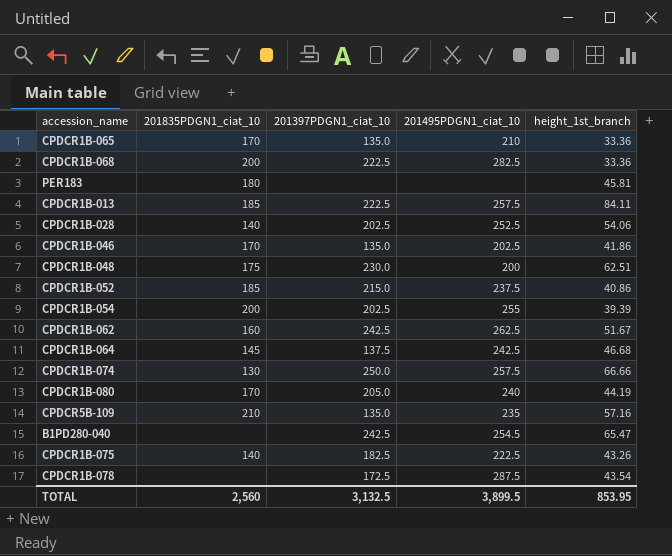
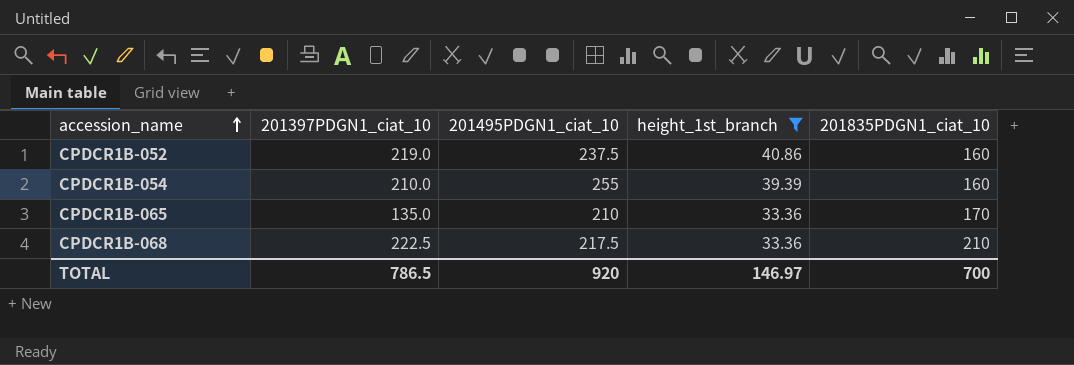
filter: none -> height_1st_branch <= 40.86
row order: none -> accession_name ascending
column 201835PDGN1_ciat_10 | position: 2 -> 5
CPDCR1B-052 | 201397PDGN1_ciat_10: 215.0 -> 219.0
CPDCR1B-052 | 201835PDGN1_ciat_10: 185 -> 160
CPDCR1B-054 | 201397PDGN1_ciat_10: 202.5 -> 210.0
CPDCR1B-054 | 201835PDGN1_ciat_10: 200 -> 160
CPDCR1B-068 | 201495PDGN1_ciat_10: 282.5 -> 217.5
CPDCR1B-068 | 201835PDGN1_ciat_10: 200 -> 210
TOTAL | 201397PDGN1_ciat_10: 3,132.5 -> 786.5
TOTAL | 201495PDGN1_ciat_10: 3,899.5 -> 920
TOTAL | height_1st_branch: 853.95 -> 146.97
TOTAL | 201835PDGN1_ciat_10: 2,560 -> 700

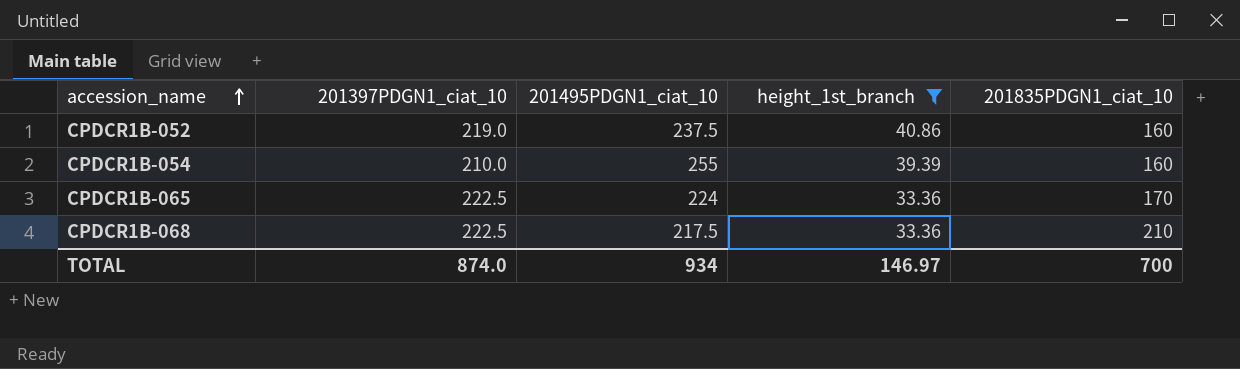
CPDCR1B-065 | 201397PDGN1_ciat_10: 135.0 -> 222.5
CPDCR1B-065 | 201495PDGN1_ciat_10: 210 -> 224
TOTAL | 201397PDGN1_ciat_10: 786.5 -> 874.0
TOTAL | 201495PDGN1_ciat_10: 920 -> 934

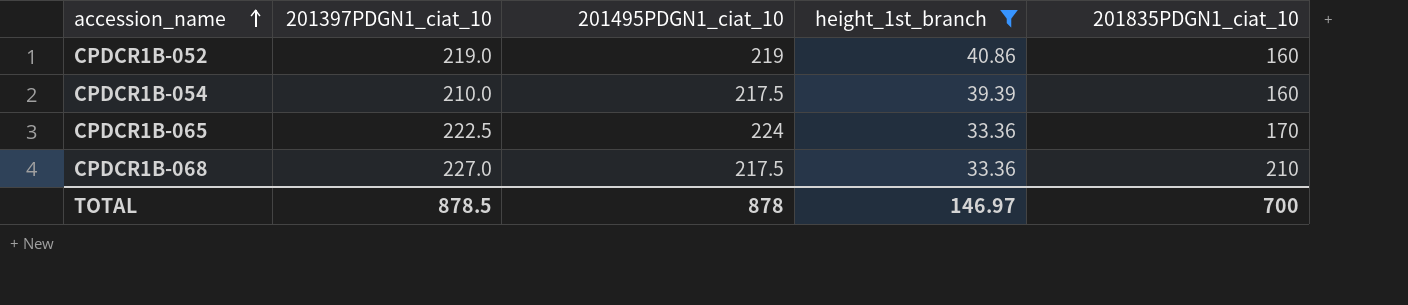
CPDCR1B-052 | 201495PDGN1_ciat_10: 237.5 -> 219
CPDCR1B-054 | 201495PDGN1_ciat_10: 255 -> 217.5
CPDCR1B-068 | 201397PDGN1_ciat_10: 222.5 -> 227.0
TOTAL | 201397PDGN1_ciat_10: 874.0 -> 878.5
TOTAL | 201495PDGN1_ciat_10: 934 -> 878

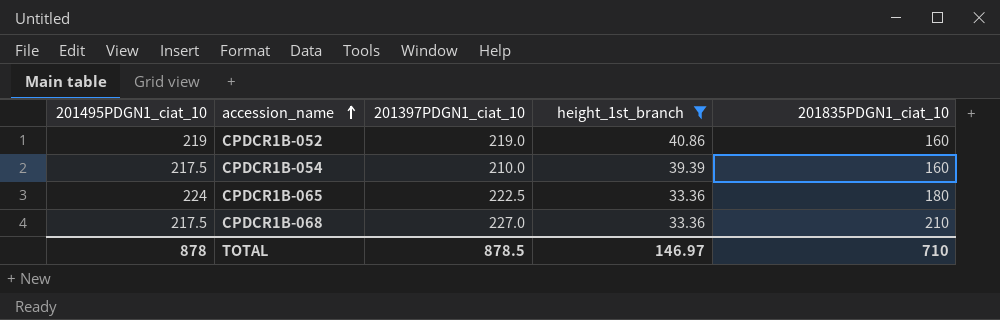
column 201495PDGN1_ciat_10 | position: 3 -> 1
CPDCR1B-065 | 201835PDGN1_ciat_10: 170 -> 180
TOTAL | 201835PDGN1_ciat_10: 700 -> 710

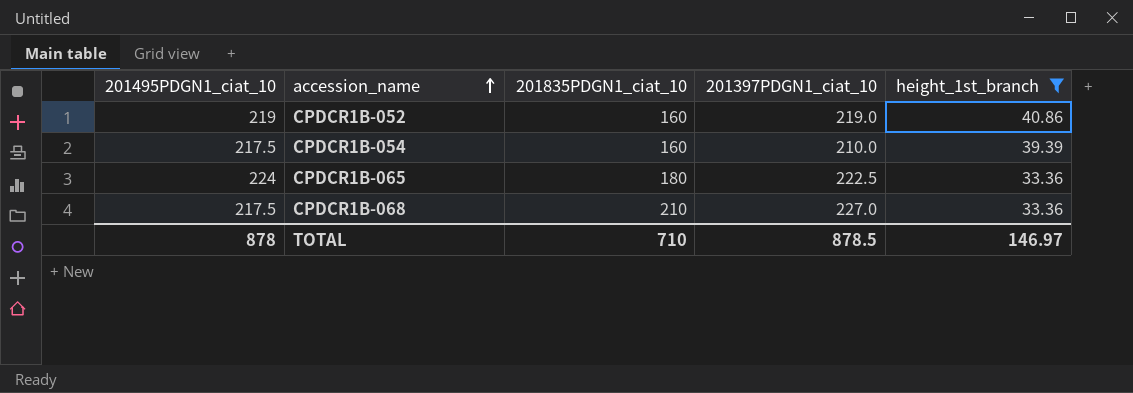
column 201835PDGN1_ciat_10 | position: 5 -> 3

